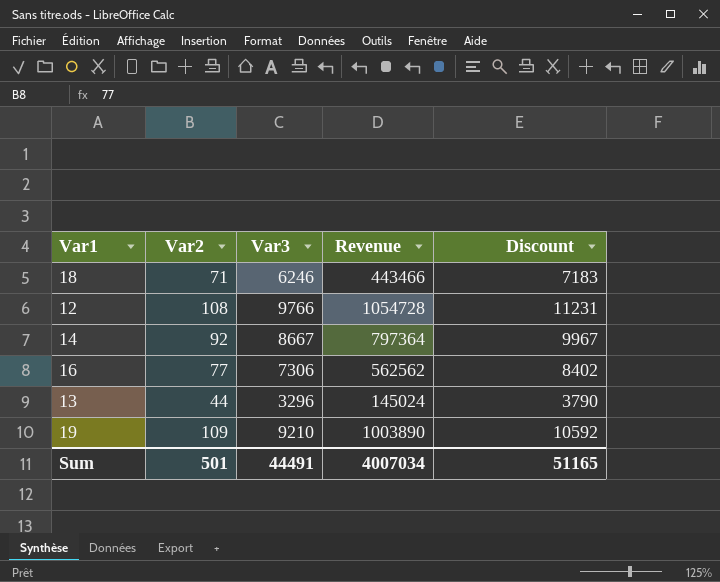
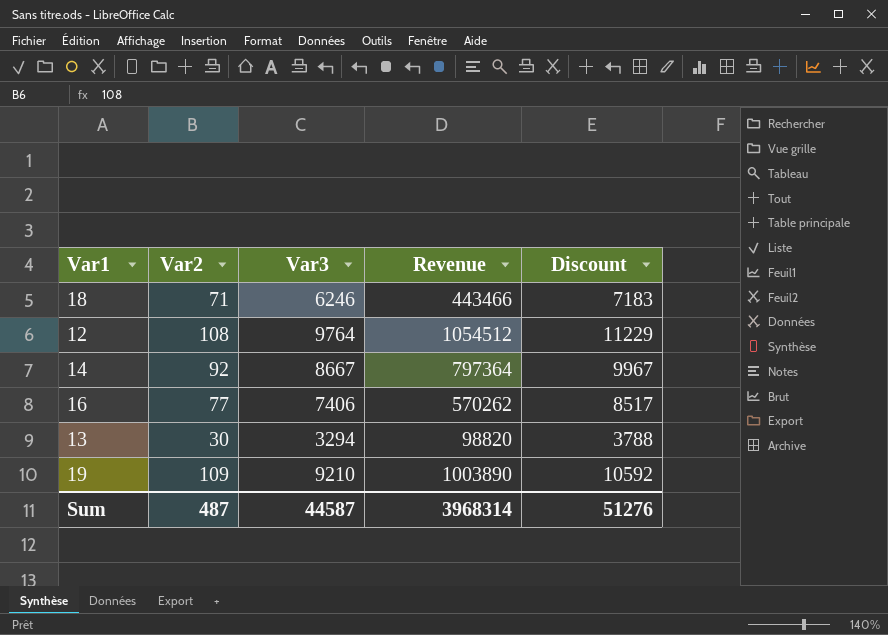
12 | Var3: 9766 -> 9764
12 | Revenue: 1054728 -> 1054512
12 | Discount: 11231 -> 11229
16 | Var3: 7306 -> 7406
16 | Revenue: 562562 -> 570262
16 | Discount: 8402 -> 8517
13 | Var2: 44 -> 30
13 | Var3: 3296 -> 3294
13 | Revenue: 145024 -> 98820
13 | Discount: 3790 -> 3788
Sum | Var2: 501 -> 487
Sum | Var3: 44491 -> 44587
Sum | Revenue: 4007034 -> 3968314
Sum | Discount: 51165 -> 51276

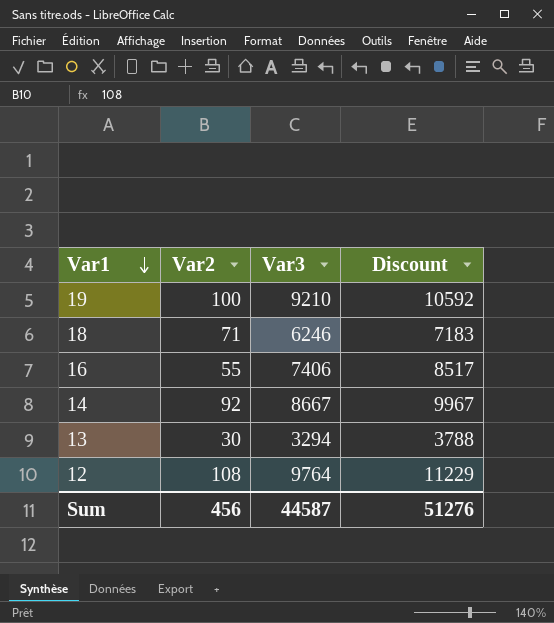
row order: none -> Var1 descending
column Revenue | formula: [Var2] * [Var3] -> none
19 | Var2: 109 -> 100
16 | Var2: 77 -> 55
Sum | Var2: 487 -> 456

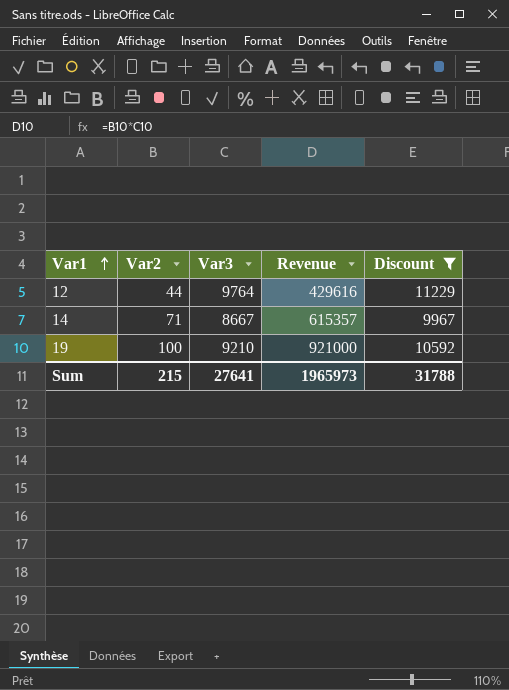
filter: none -> Discount >= 9967
row order: Var1 descending -> Var1 ascending
column Revenue | formula: none -> [Var2] * [Var3]
12 | Var2: 108 -> 44
14 | Var2: 92 -> 71
Sum | Var2: 456 -> 215
Sum | Var3: 44587 -> 27641
Sum | Discount: 51276 -> 31788

